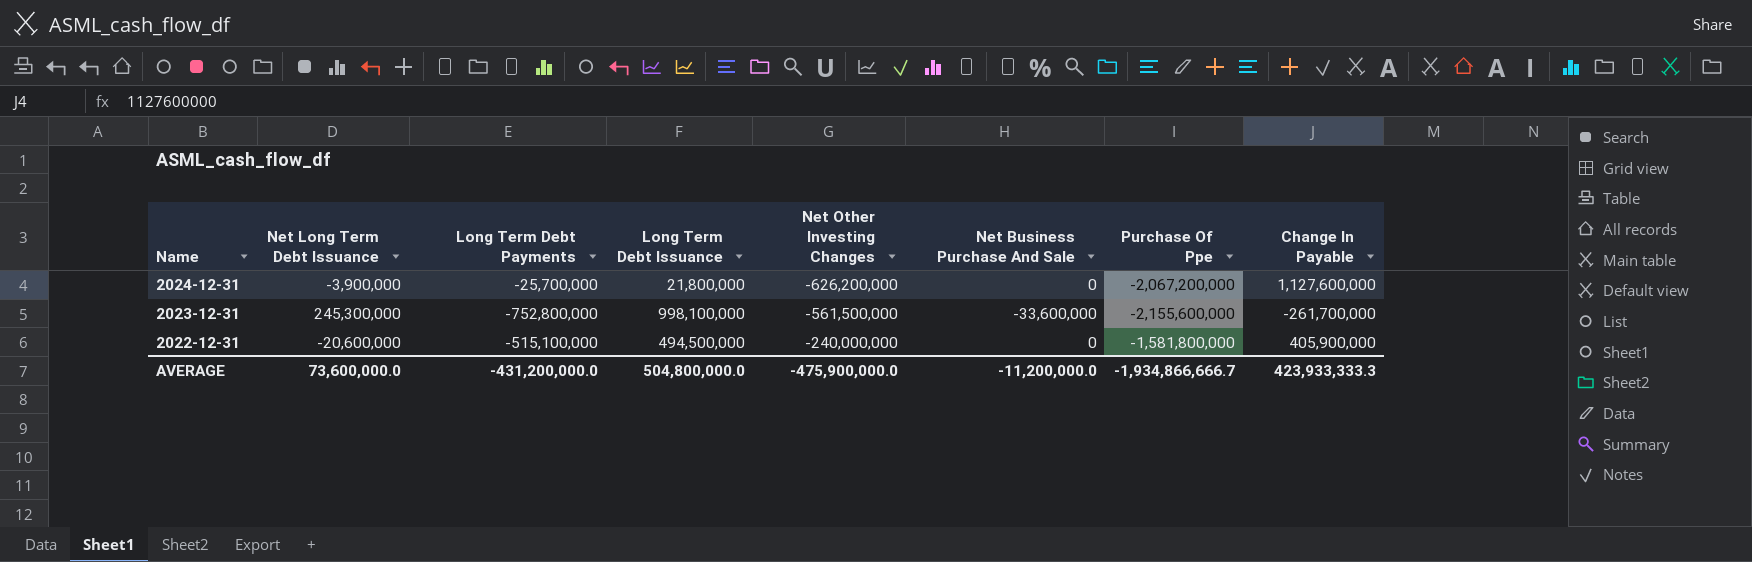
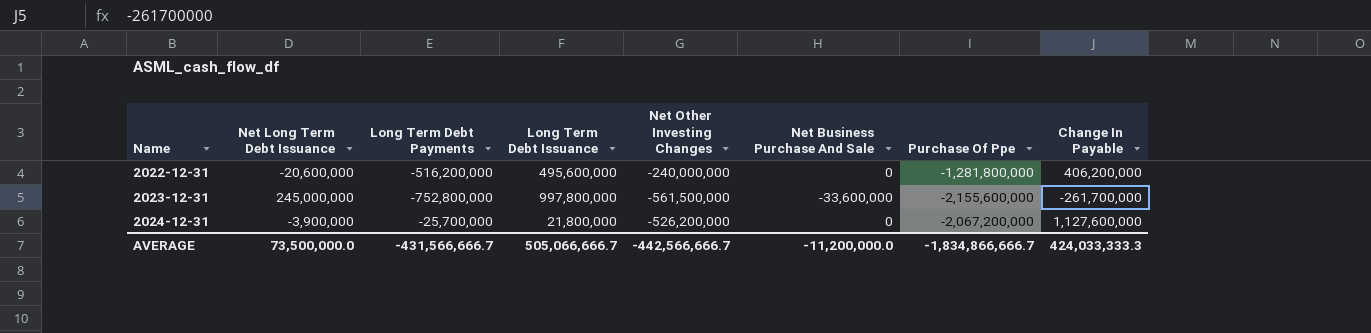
row order: Name descending -> Name ascending
2022-12-31 | Long Term Debt Payments: -515,100,000 -> -516,200,000
2022-12-31 | Long Term Debt Issuance: 494,500,000 -> 495,600,000
2022-12-31 | Purchase Of Ppe: -1,581,800,000 -> -1,281,800,000
2022-12-31 | Change In Payable: 405,900,000 -> 406,200,000
2023-12-31 | Net Long Term Debt Issuance: 245,300,000 -> 245,000,000
2023-12-31 | Long Term Debt Issuance: 998,100,000 -> 997,800,000
2024-12-31 | Net Other Investing Changes: -626,200,000 -> -526,200,000
AVERAGE | Net Long Term Debt Issuance: 73,600,000.0 -> 73,500,000.0
AVERAGE | Long Term Debt Payments: -431,200,000.0 -> -431,566,666.7
AVERAGE | Long Term Debt Issuance: 504,800,000.0 -> 505,066,666.7
AVERAGE | Net Other Investing Changes: -475,900,000.0 -> -442,566,666.7
AVERAGE | Purchase Of Ppe: -1,934,866,666.7 -> -1,834,866,666.7
AVERAGE | Change In Payable: 423,933,333.3 -> 424,033,333.3

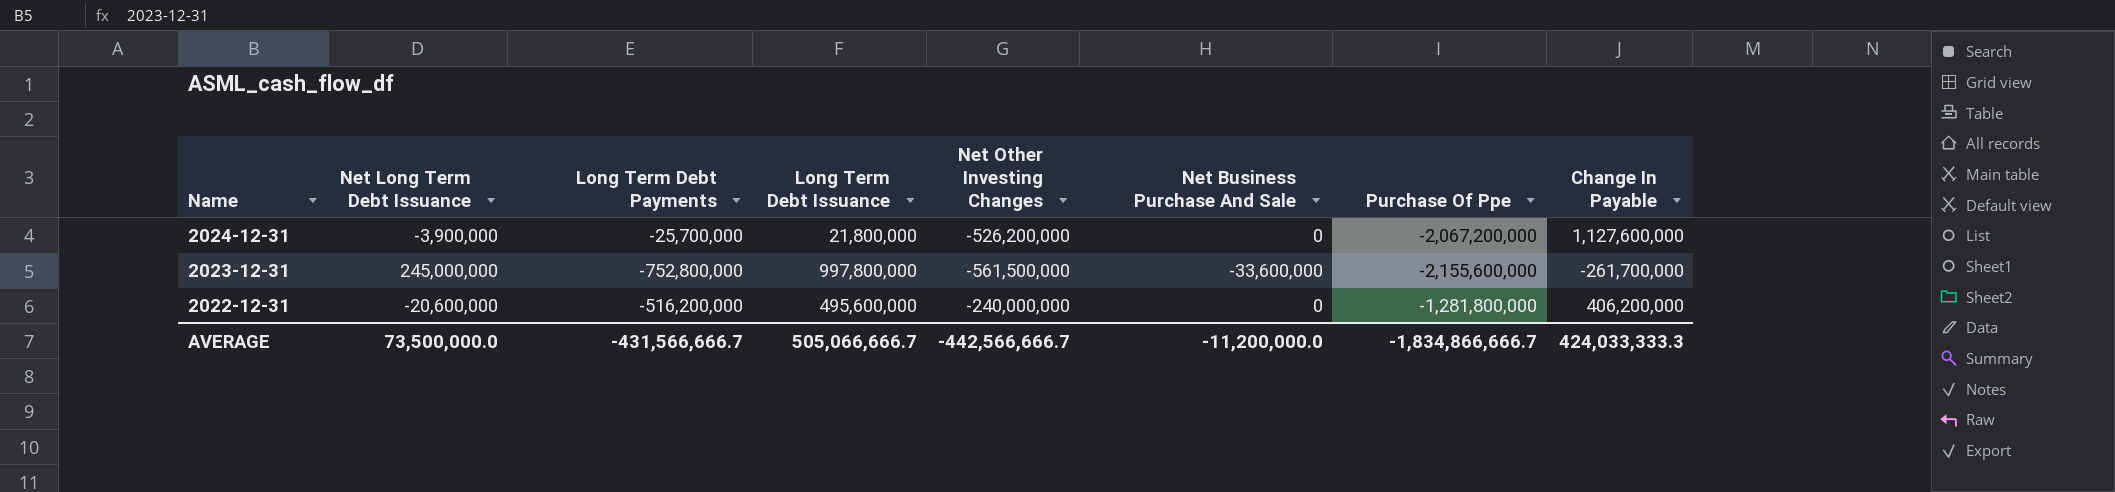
row order: Name ascending -> Name descending

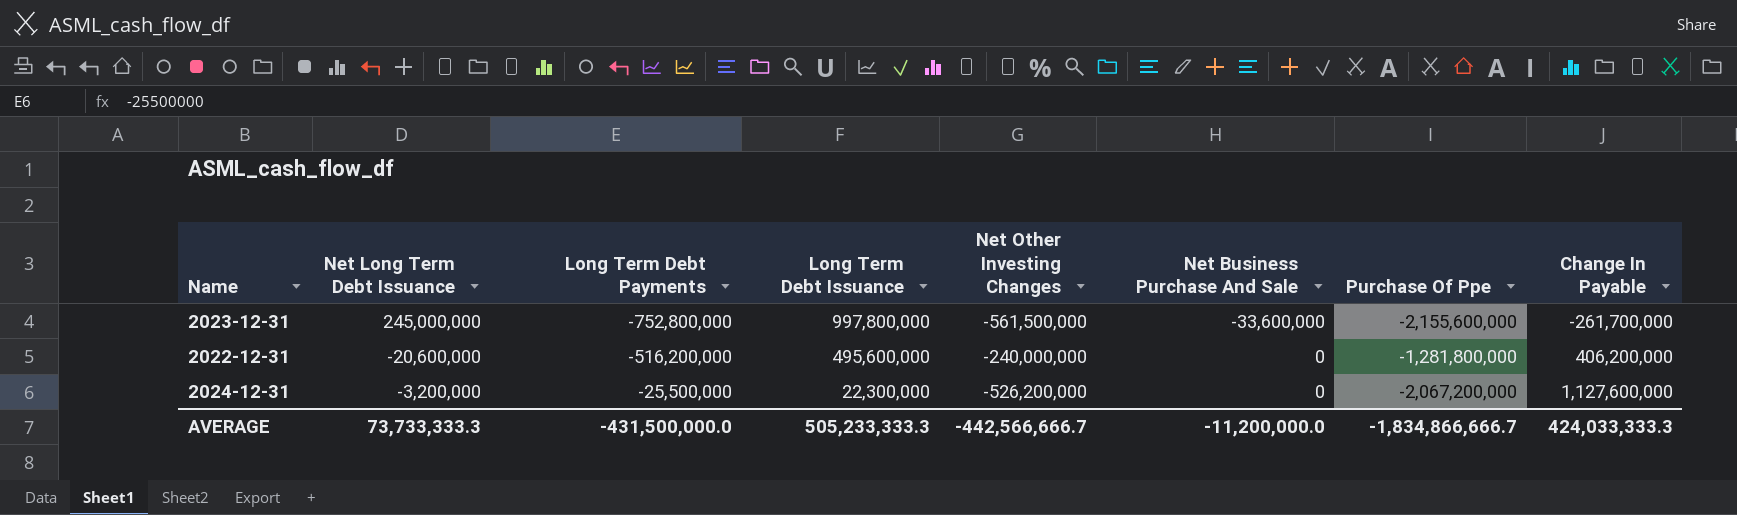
row order: Name descending -> Long Term Debt Payments ascending
2024-12-31 | Net Long Term Debt Issuance: -3,900,000 -> -3,200,000
2024-12-31 | Long Term Debt Payments: -25,700,000 -> -25,500,000
2024-12-31 | Long Term Debt Issuance: 21,800,000 -> 22,300,000
AVERAGE | Net Long Term Debt Issuance: 73,500,000.0 -> 73,733,333.3
AVERAGE | Long Term Debt Payments: -431,566,666.7 -> -431,500,000.0
AVERAGE | Long Term Debt Issuance: 505,066,666.7 -> 505,233,333.3

